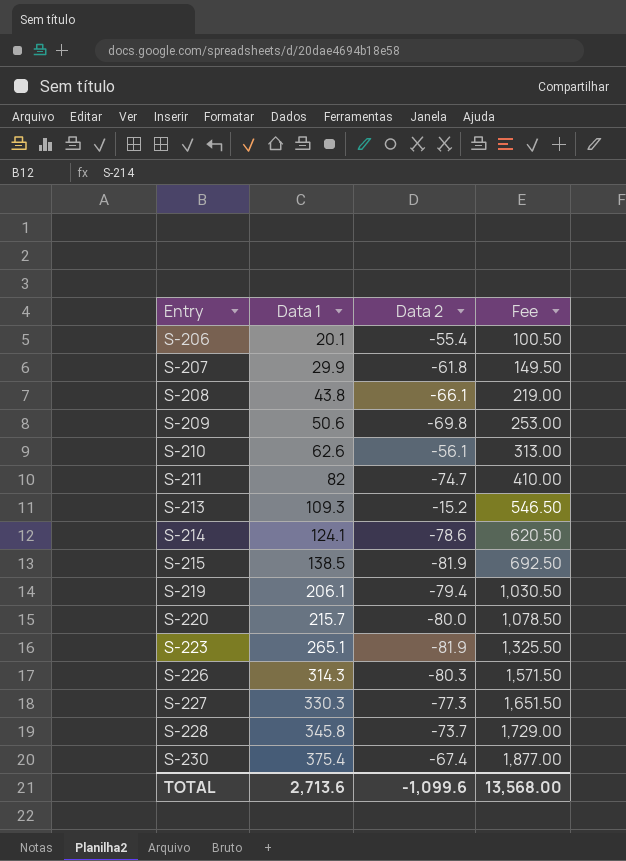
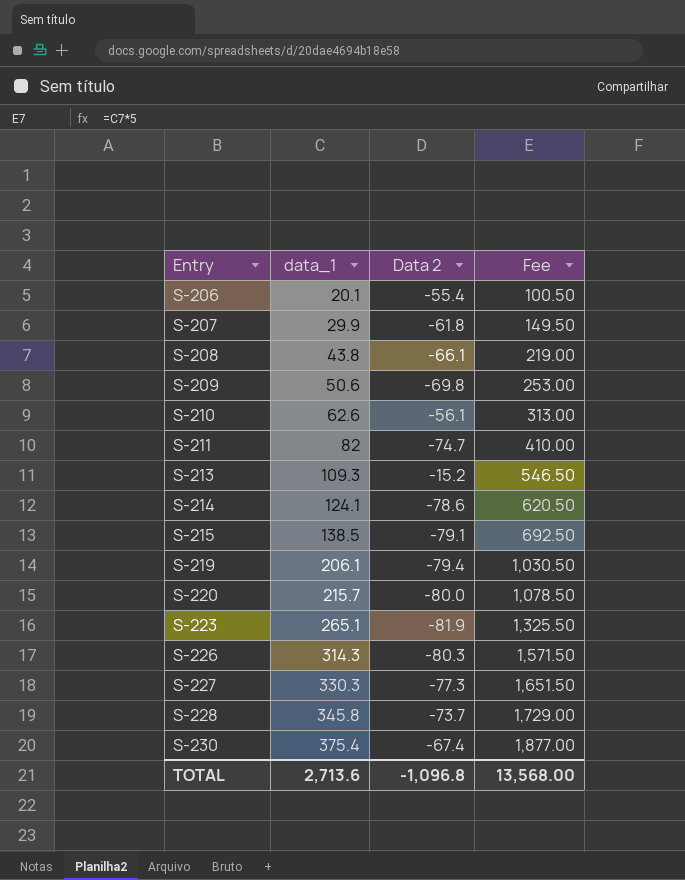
column name: Data 1 -> data_1
S-215 | Data 2: -81.9 -> -79.1
TOTAL | Data 2: -1,099.6 -> -1,096.8

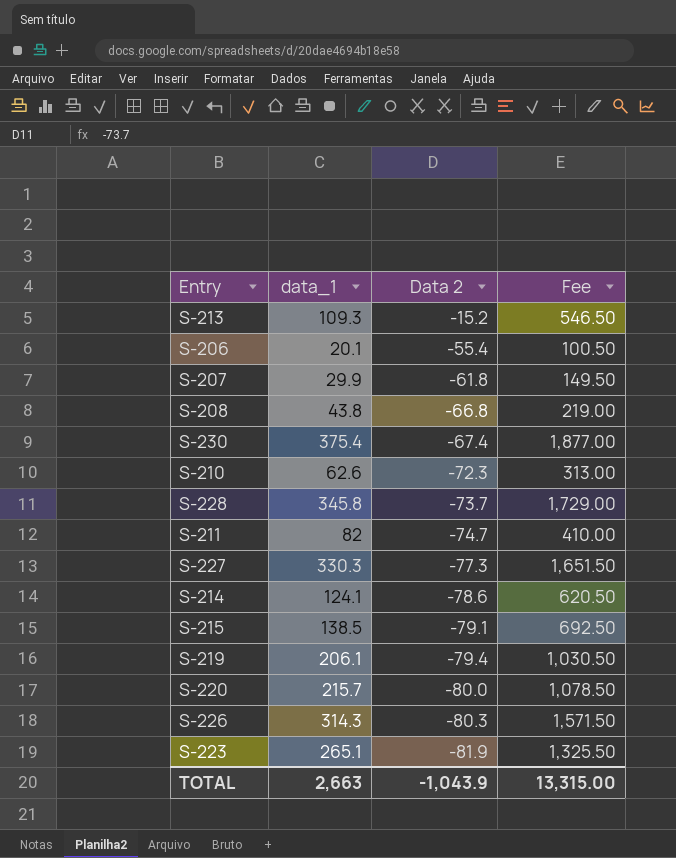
row order: Entry ascending -> Data 2 descending
row S-209: 50.6 | -69.8 | 253.00 -> none
S-208 | Data 2: -66.1 -> -66.8
S-210 | Data 2: -56.1 -> -72.3
TOTAL | data_1: 2,713.6 -> 2,663
TOTAL | Data 2: -1,096.8 -> -1,043.9
TOTAL | Fee: 13,568.00 -> 13,315.00

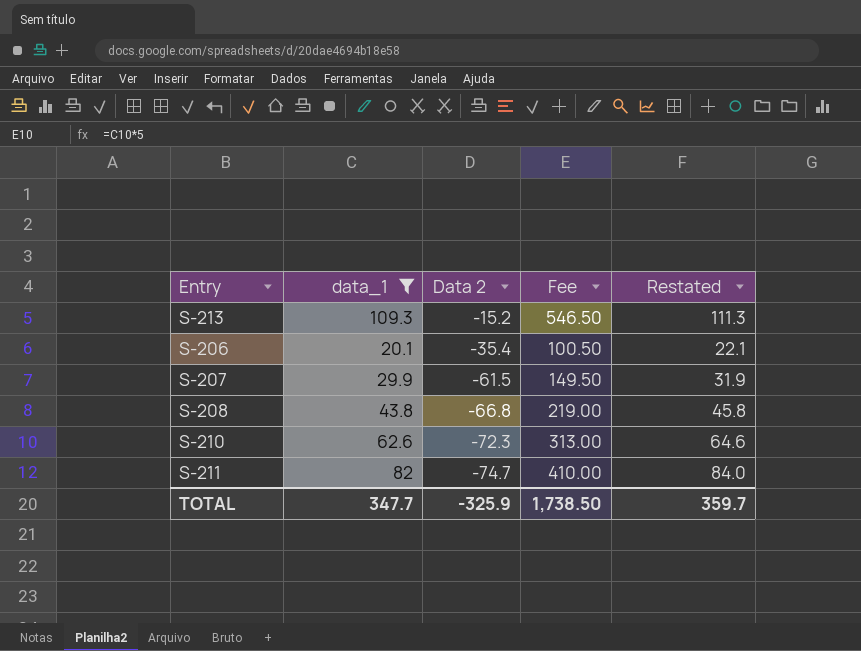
filter: none -> data_1 <= 109.3
column Restated | formula: none -> [data_1] + 2
S-206 | Data 2: -55.4 -> -35.4
S-207 | Data 2: -61.8 -> -61.5
TOTAL | data_1: 2,663 -> 347.7
TOTAL | Data 2: -1,043.9 -> -325.9
TOTAL | Fee: 13,315.00 -> 1,738.50

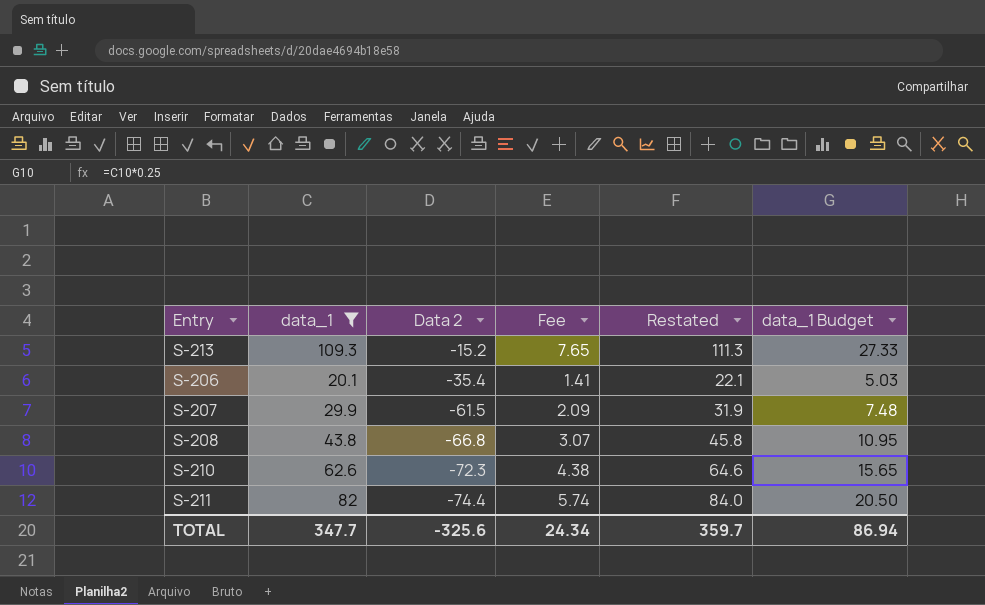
column Fee | formula: [data_1] * 5 -> [data_1] * 0.07
column data_1 Budget | formula: none -> [data_1] * 0.25
S-211 | Data 2: -74.7 -> -74.4
TOTAL | Data 2: -325.9 -> -325.6
TOTAL | Fee: 1,738.50 -> 24.34

